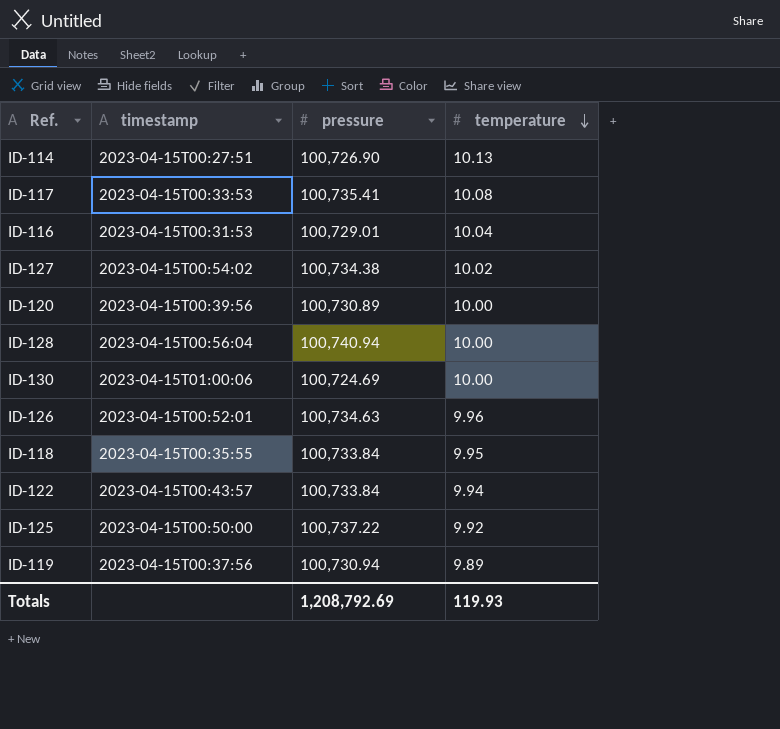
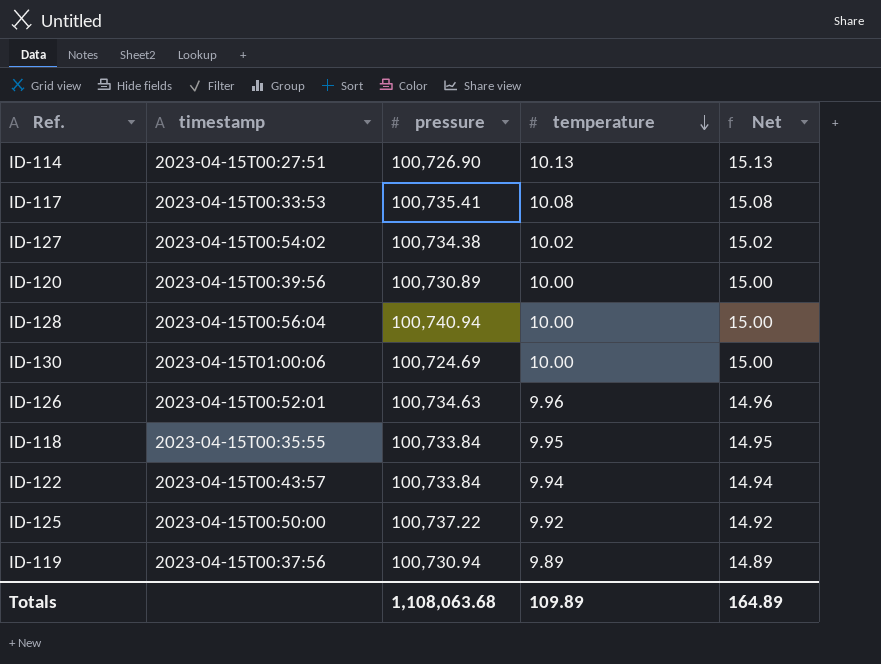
column Net | formula: none -> [temperature] + 5
row ID-116: 2023-04-15T00:31:53 | 100,729.01 | 10.04 -> none
Totals | pressure: 1,208,792.69 -> 1,108,063.68
Totals | temperature: 119.93 -> 109.89

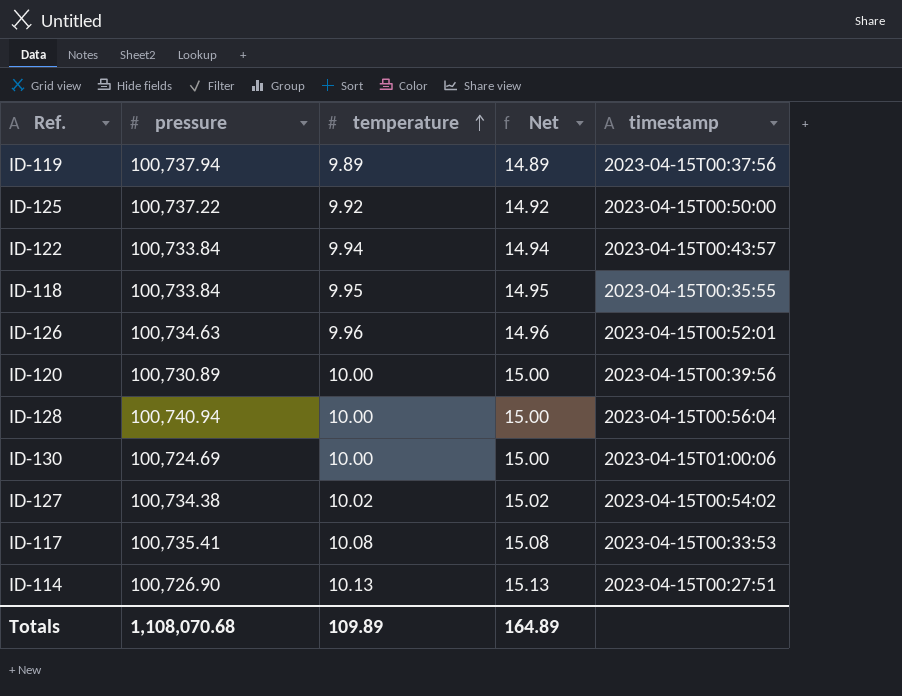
row order: temperature descending -> temperature ascending
column timestamp | position: 2 -> 5
ID-119 | pressure: 100,730.94 -> 100,737.94
Totals | pressure: 1,108,063.68 -> 1,108,070.68

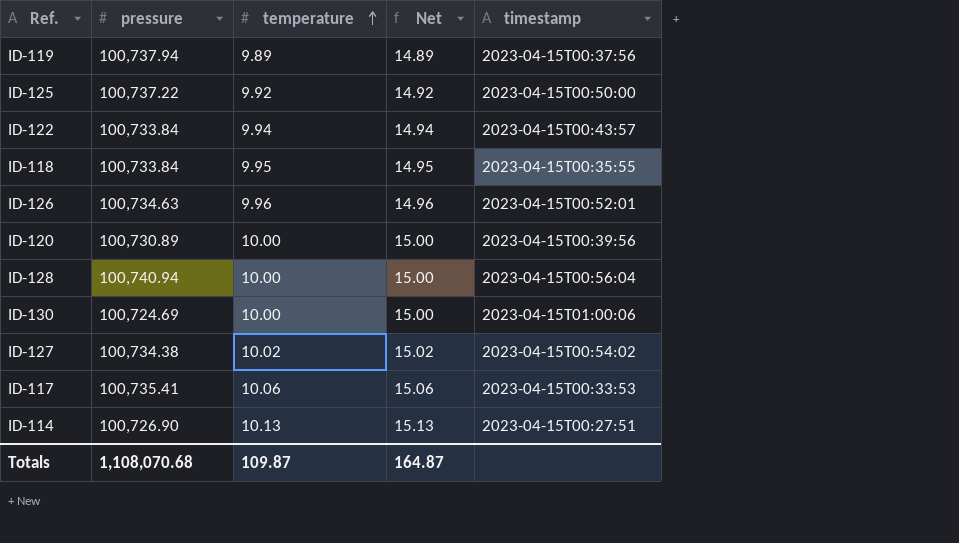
ID-117 | temperature: 10.08 -> 10.06
ID-117 | Net: 15.08 -> 15.06
Totals | temperature: 109.89 -> 109.87
Totals | Net: 164.89 -> 164.87

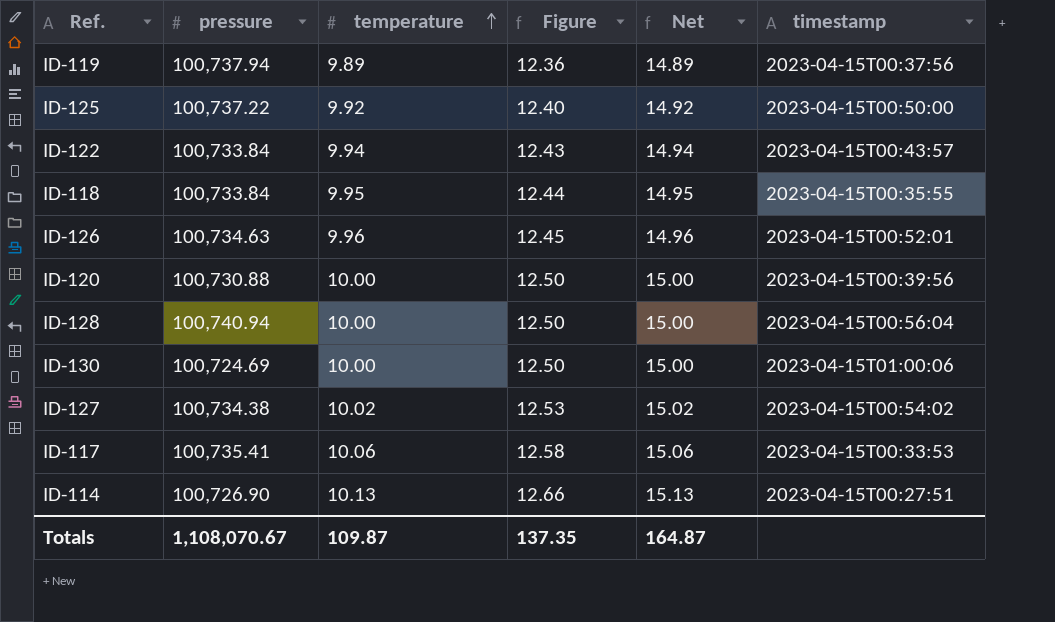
column Figure | formula: none -> [temperature] * 1.25
ID-120 | pressure: 100,730.89 -> 100,730.88
Totals | pressure: 1,108,070.68 -> 1,108,070.67

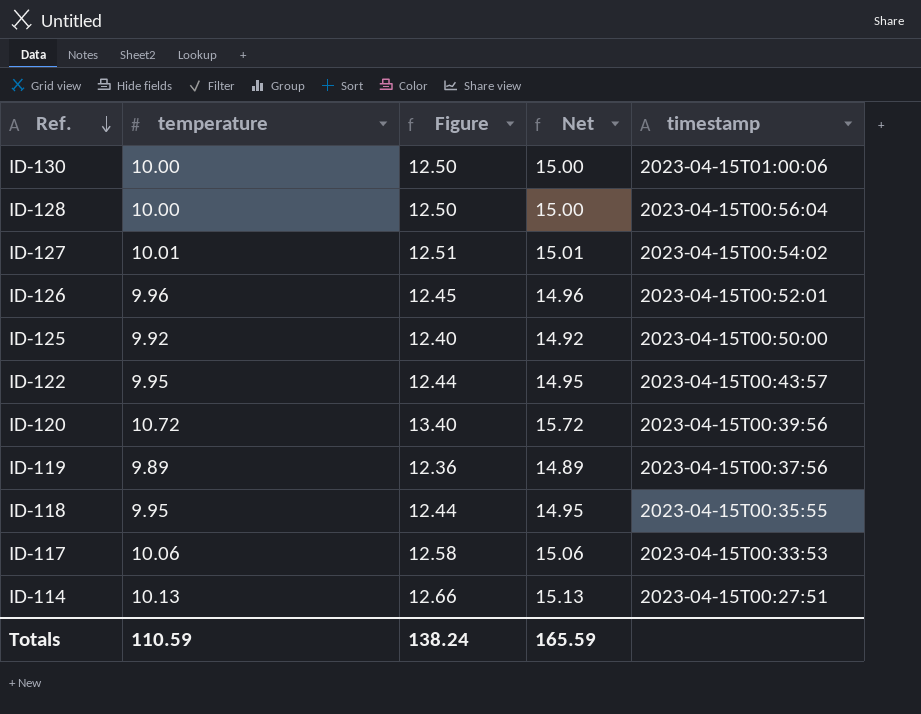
row order: temperature ascending -> Ref. descending
column pressure | position: 2 -> none
ID-127 | temperature: 10.02 -> 10.01
ID-127 | Figure: 12.53 -> 12.51
ID-127 | Net: 15.02 -> 15.01
ID-122 | temperature: 9.94 -> 9.95
ID-122 | Figure: 12.43 -> 12.44
ID-122 | Net: 14.94 -> 14.95
ID-120 | temperature: 10.00 -> 10.72
ID-120 | Figure: 12.50 -> 13.40
ID-120 | Net: 15.00 -> 15.72
Totals | temperature: 109.87 -> 110.59
Totals | Figure: 137.35 -> 138.24
Totals | Net: 164.87 -> 165.59

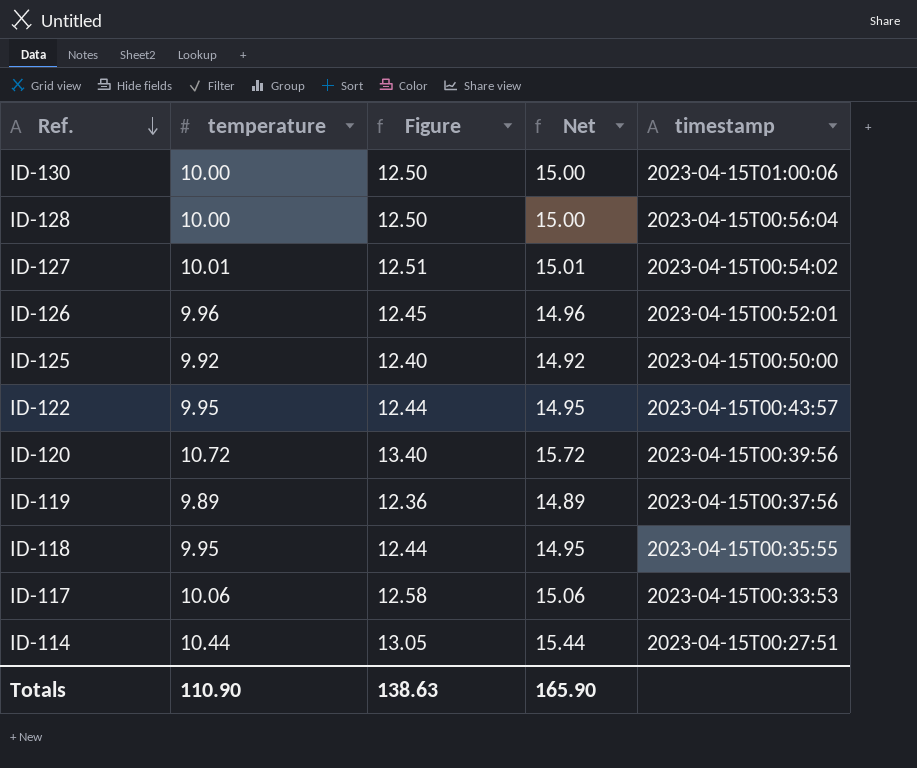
ID-114 | temperature: 10.13 -> 10.44
ID-114 | Figure: 12.66 -> 13.05
ID-114 | Net: 15.13 -> 15.44
Totals | temperature: 110.59 -> 110.90
Totals | Figure: 138.24 -> 138.63
Totals | Net: 165.59 -> 165.90

